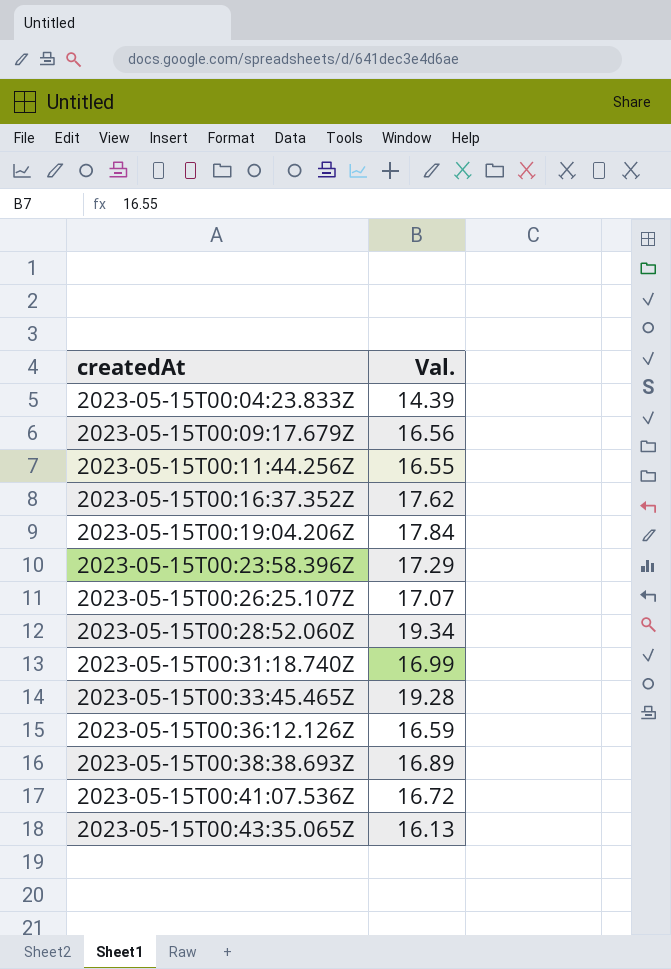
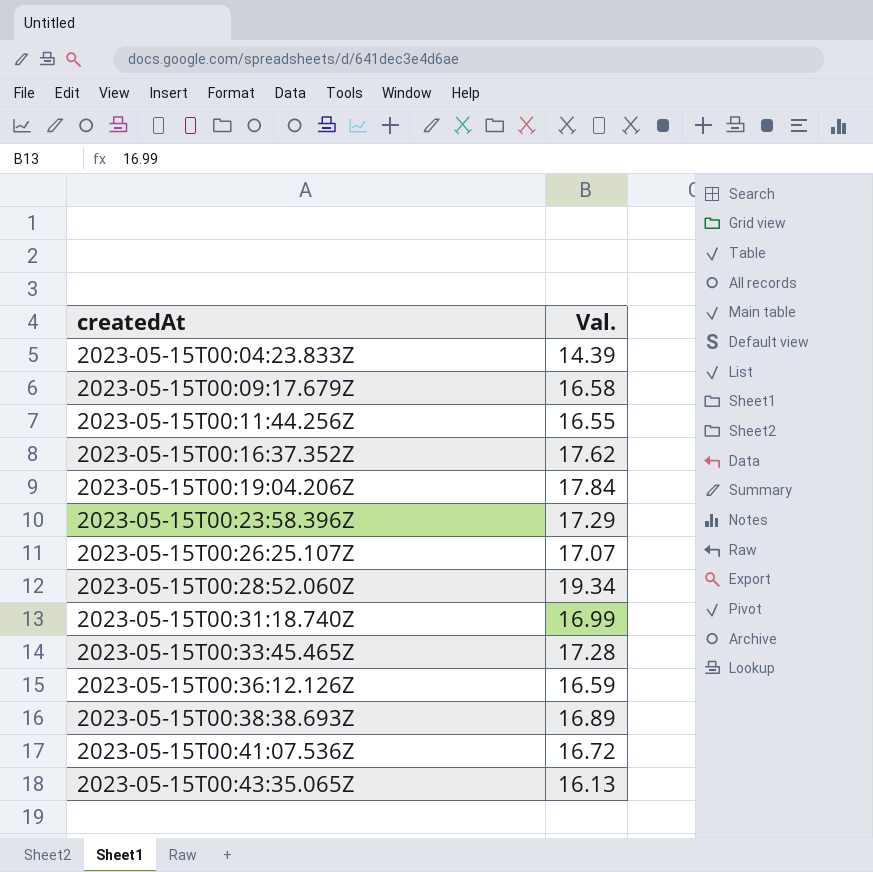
2023-05-15T00:09:17.679Z | Val.: 16.56 -> 16.58
2023-05-15T00:33:45.465Z | Val.: 19.28 -> 17.28

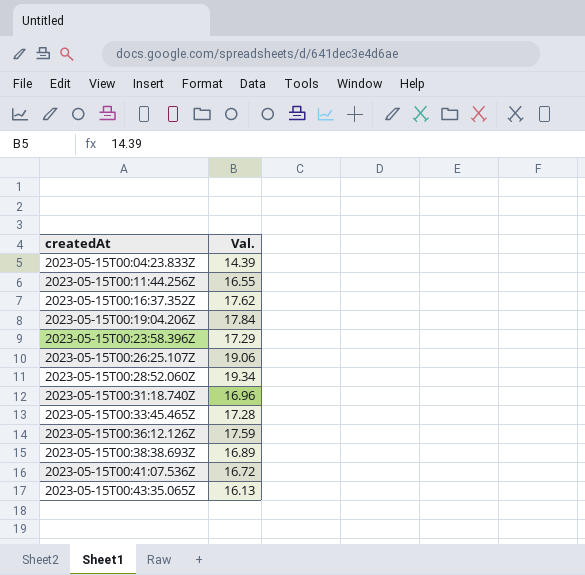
row 2023-05-15T00:09:17.679Z: 16.58 -> none
2023-05-15T00:26:25.107Z | Val.: 17.07 -> 19.06
2023-05-15T00:31:18.740Z | Val.: 16.99 -> 16.96
2023-05-15T00:36:12.126Z | Val.: 16.59 -> 17.59

